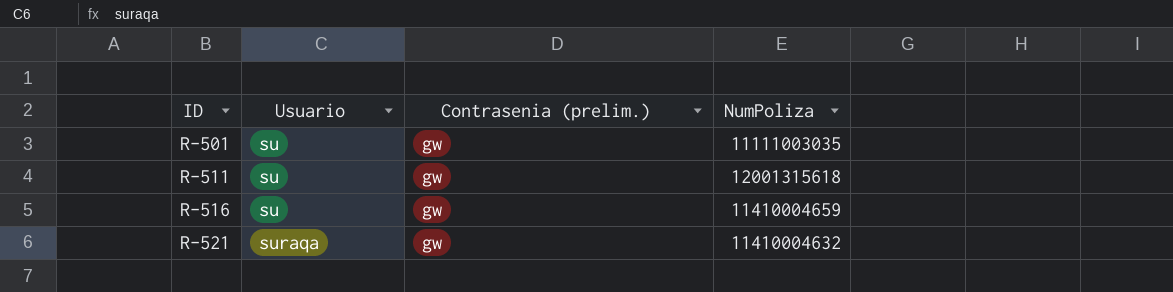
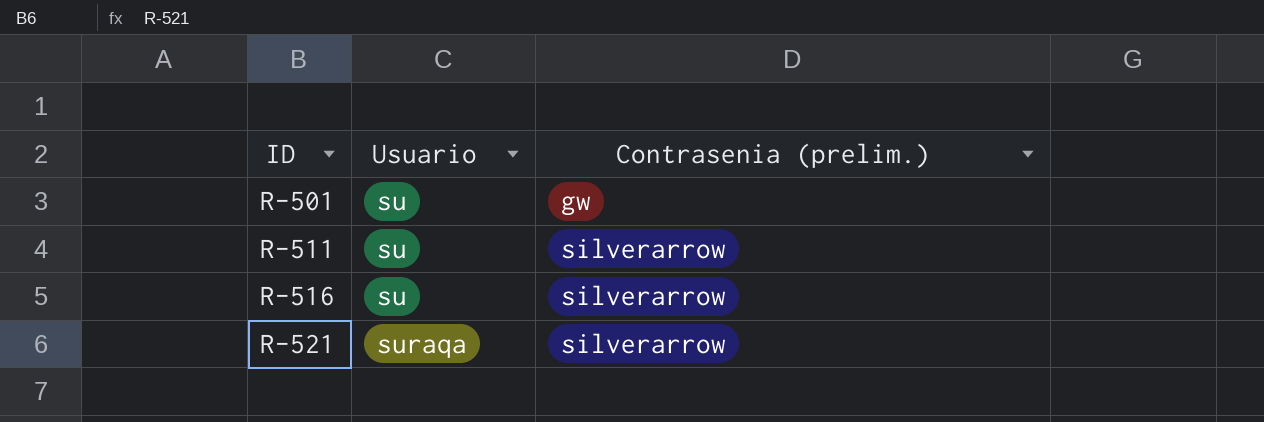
column NumPoliza | position: 4 -> none
R-511 | Contrasenia (prelim.): gw -> silverarrow
R-516 | Contrasenia (prelim.): gw -> silverarrow
R-521 | Contrasenia (prelim.): gw -> silverarrow

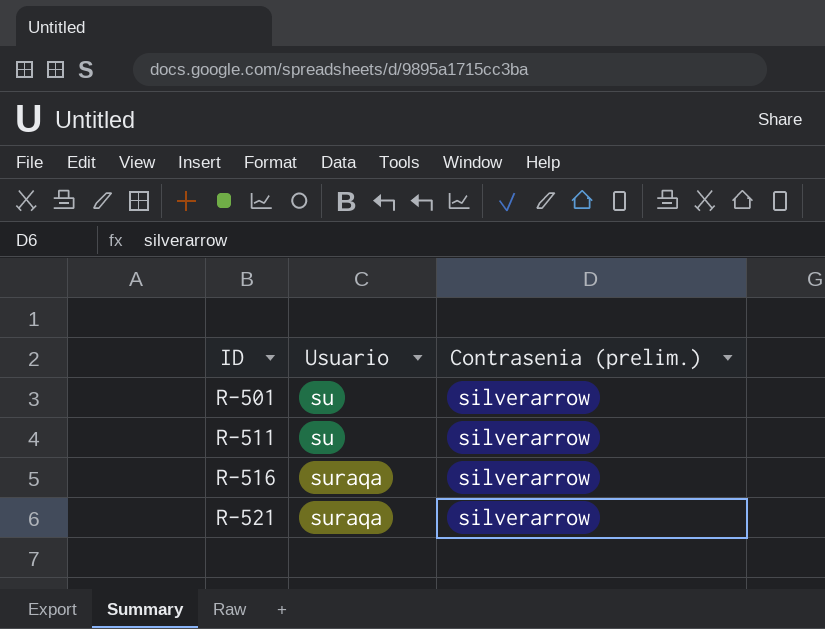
R-501 | Contrasenia (prelim.): gw -> silverarrow
R-516 | Usuario: su -> suraqa

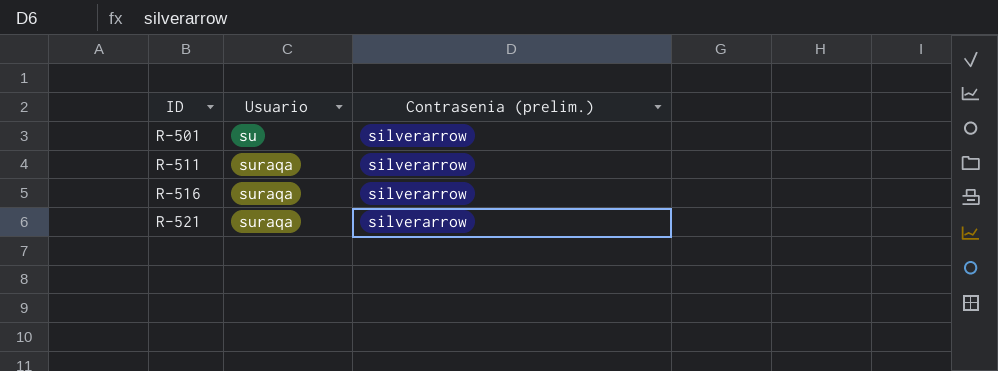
R-511 | Usuario: su -> suraqa

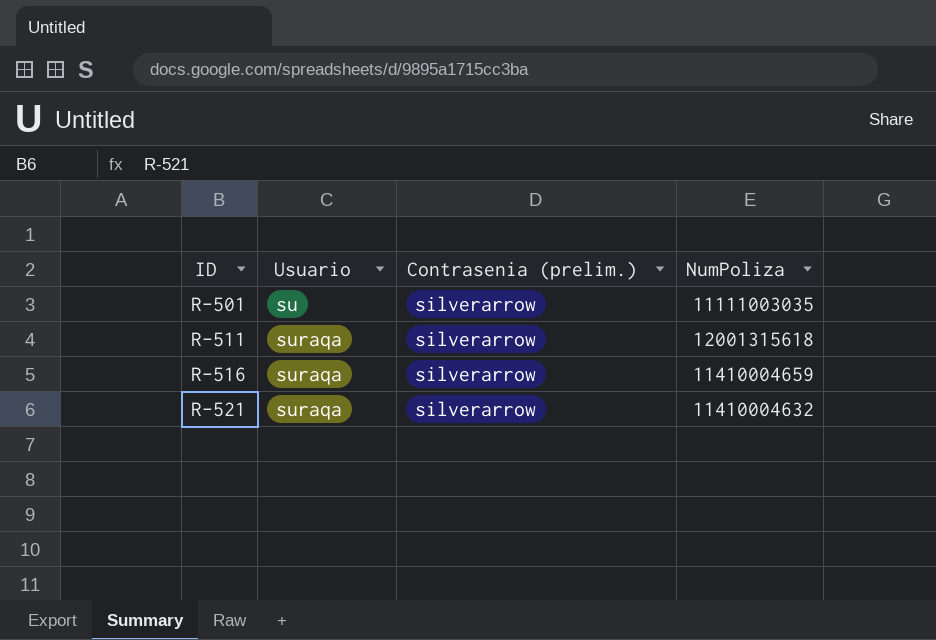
column NumPoliza | position: none -> 4

